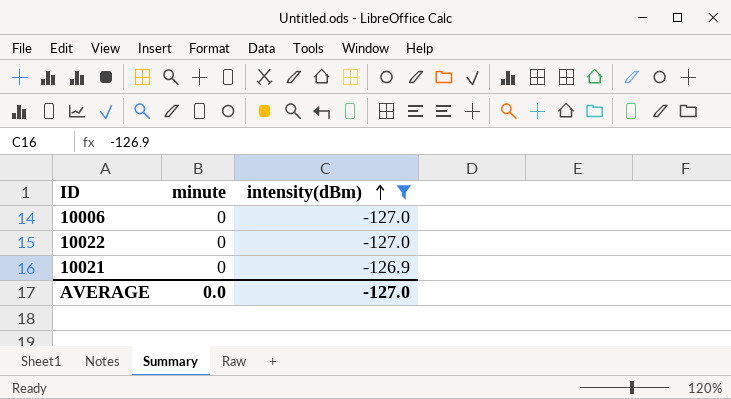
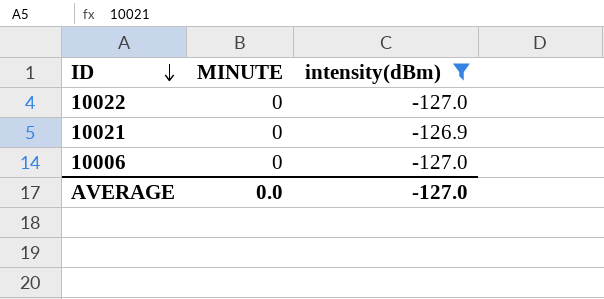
row order: intensity(dBm) ascending -> ID descending
column name: minute -> MINUTE

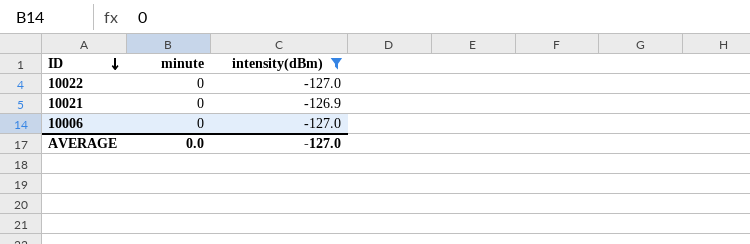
column name: MINUTE -> minute

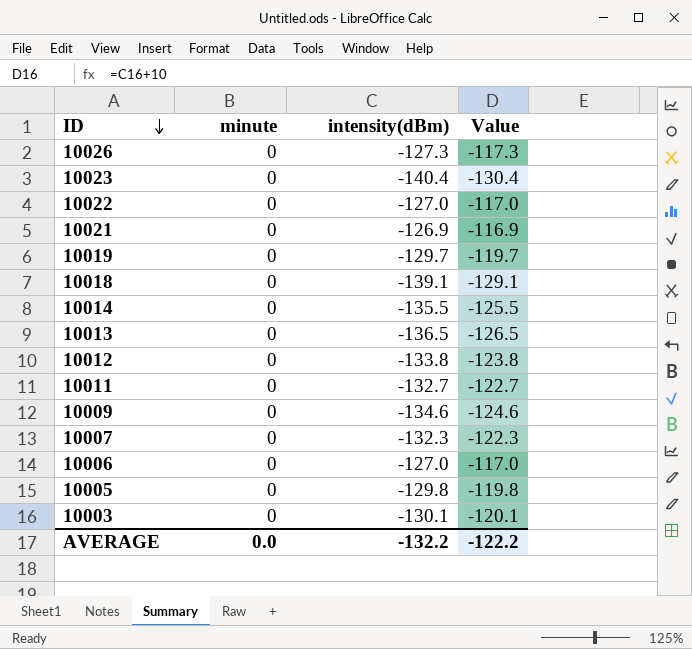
filter: intensity(dBm) >= -127.0 -> none
column Value | formula: none -> [intensity(dBm)] + 10
AVERAGE | intensity(dBm): -127.0 -> -132.2

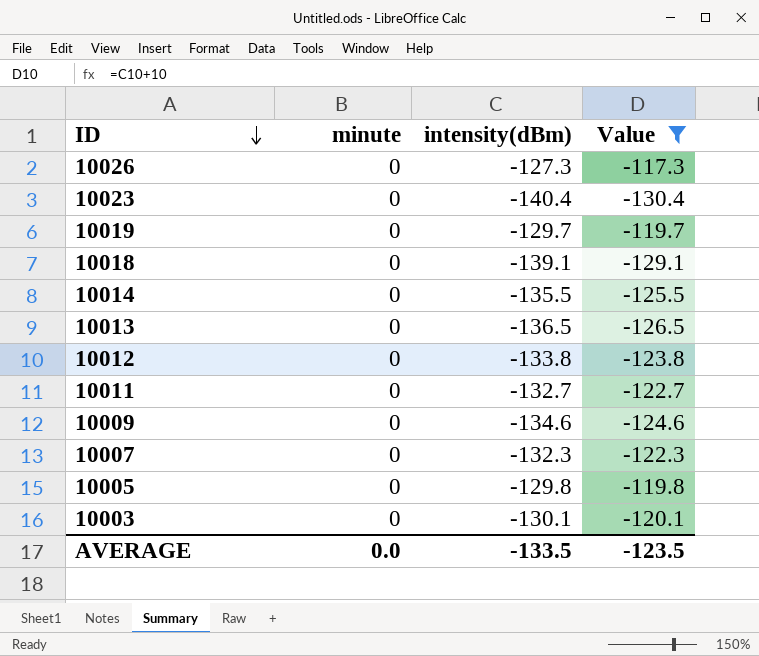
filter: none -> Value <= -117.3
AVERAGE | intensity(dBm): -132.2 -> -133.5
AVERAGE | Value: -122.2 -> -123.5

